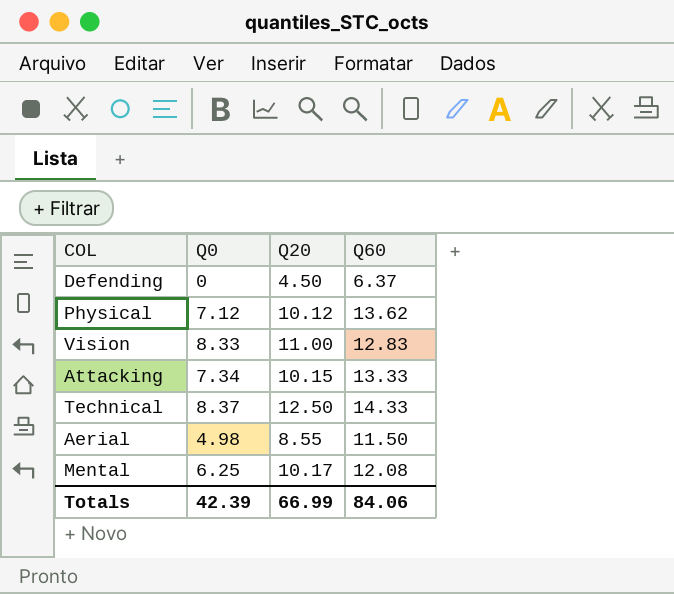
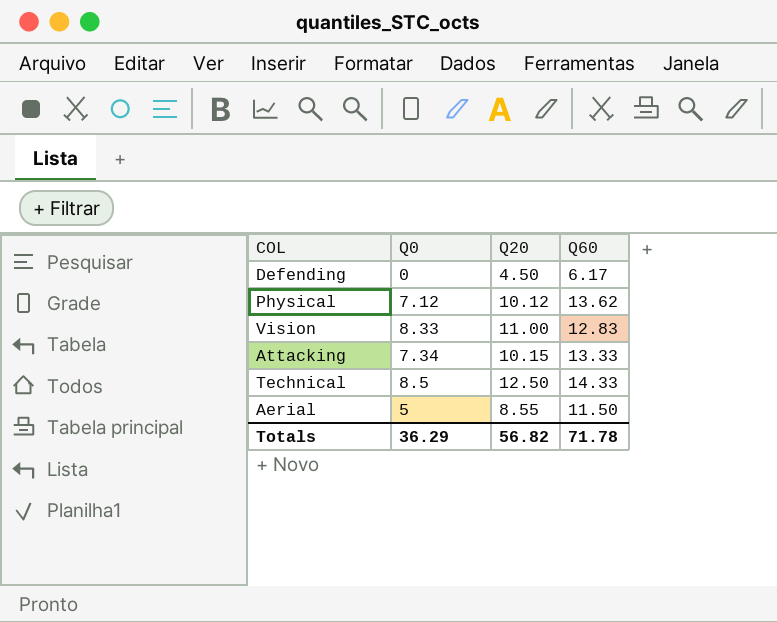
row Mental: 6.25 | 10.17 | 12.08 -> none
Defending | Q60: 6.37 -> 6.17
Technical | Q0: 8.37 -> 8.5
Aerial | Q0: 4.98 -> 5
Totals | Q0: 42.39 -> 36.29
Totals | Q20: 66.99 -> 56.82
Totals | Q60: 84.06 -> 71.78

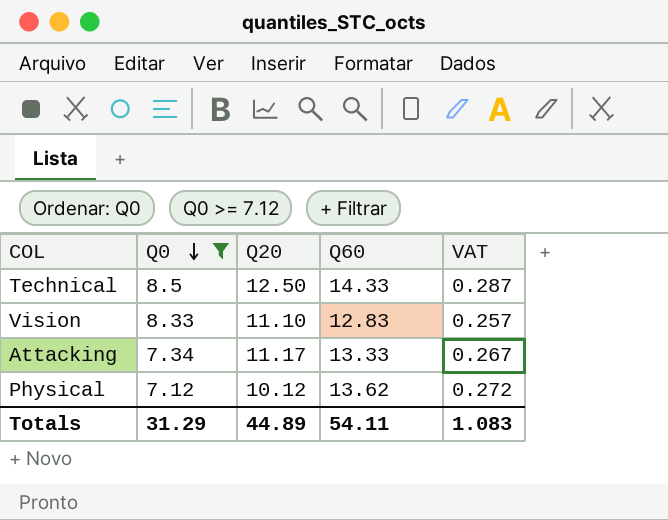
filter: none -> Q0 >= 7.12
row order: none -> Q0 descending
column VAT | formula: none -> [Q60] * 0.02
Vision | Q20: 11.00 -> 11.10
Attacking | Q20: 10.15 -> 11.17
Totals | Q0: 36.29 -> 31.29
Totals | Q20: 56.82 -> 44.89
Totals | Q60: 71.78 -> 54.11

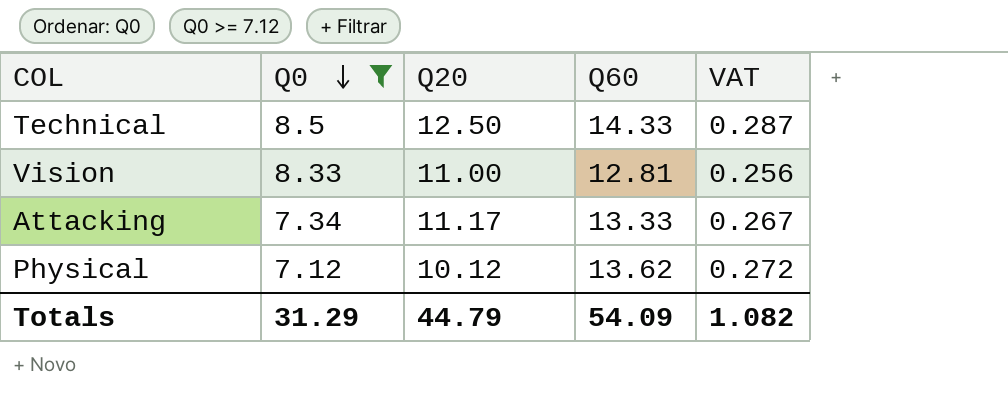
Vision | Q20: 11.10 -> 11.00
Vision | Q60: 12.83 -> 12.81
Vision | VAT: 0.257 -> 0.256
Totals | Q20: 44.89 -> 44.79
Totals | Q60: 54.11 -> 54.09
Totals | VAT: 1.083 -> 1.082

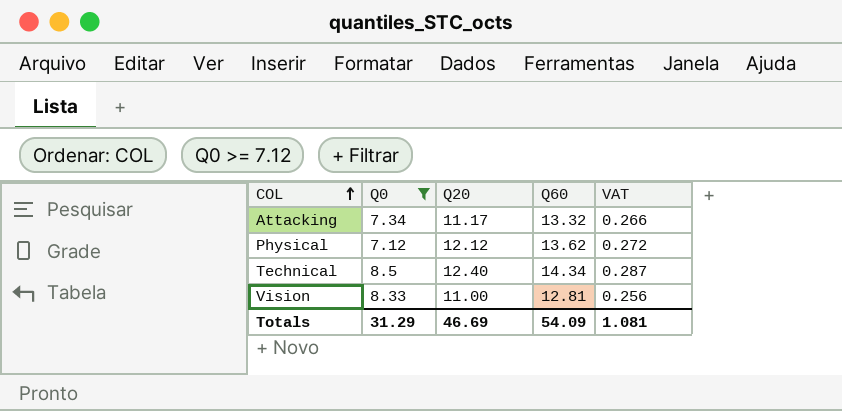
row order: Q0 descending -> COL ascending
Attacking | Q60: 13.33 -> 13.32
Attacking | VAT: 0.267 -> 0.266
Physical | Q20: 10.12 -> 12.12
Technical | Q20: 12.50 -> 12.40
Technical | Q60: 14.33 -> 14.34
Totals | Q20: 44.79 -> 46.69
Totals | VAT: 1.082 -> 1.081

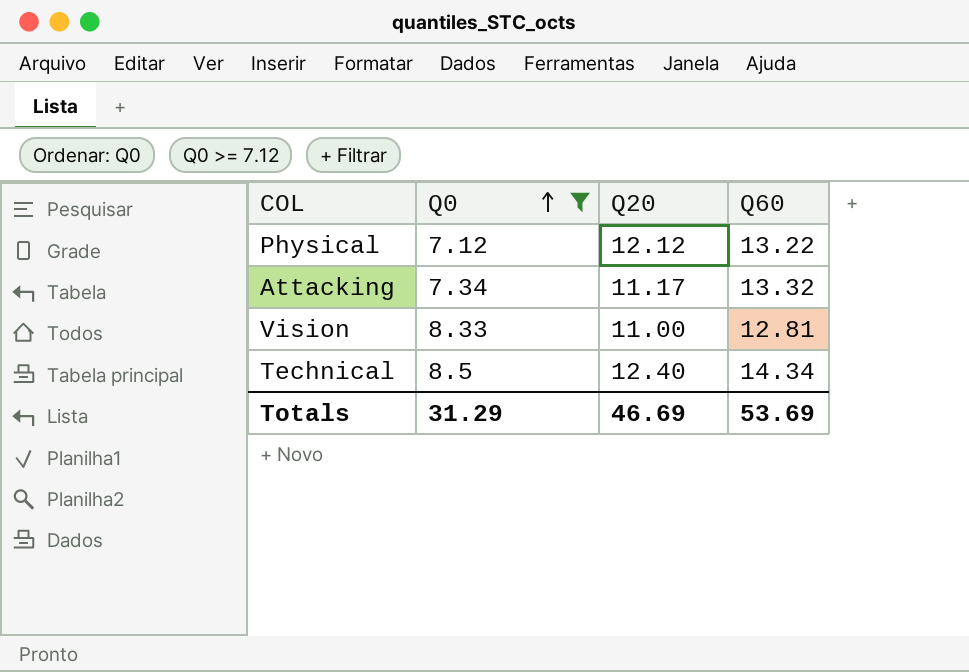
row order: COL ascending -> Q0 ascending
column VAT | formula: [Q60] * 0.02 -> none
Physical | Q60: 13.62 -> 13.22
Totals | Q60: 54.09 -> 53.69

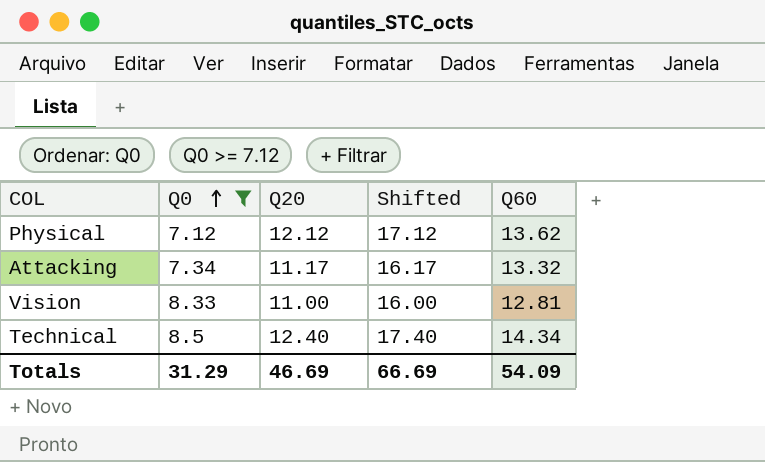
column Shifted | formula: none -> [Q20] + 5
Physical | Q60: 13.22 -> 13.62
Totals | Q60: 53.69 -> 54.09

